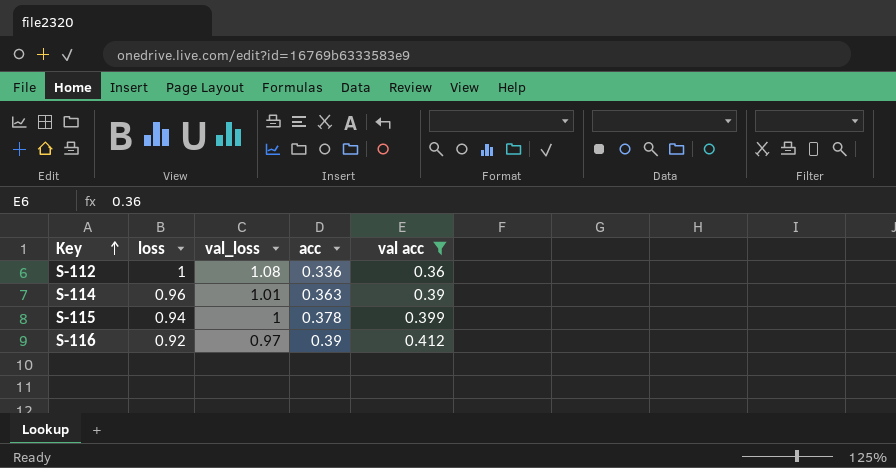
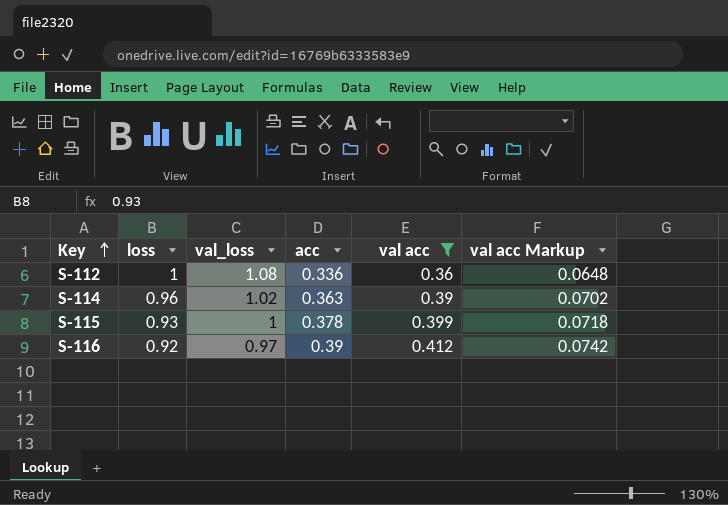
column val acc Markup | formula: none -> [val acc] * 0.18
S-114 | val_loss: 1.01 -> 1.02
S-115 | loss: 0.94 -> 0.93

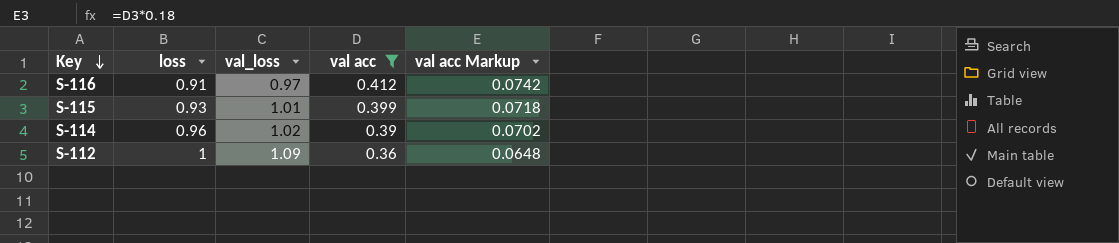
row order: Key ascending -> Key descending
column acc | position: 4 -> none
S-116 | loss: 0.92 -> 0.91
S-115 | val_loss: 1 -> 1.01
S-112 | val_loss: 1.08 -> 1.09

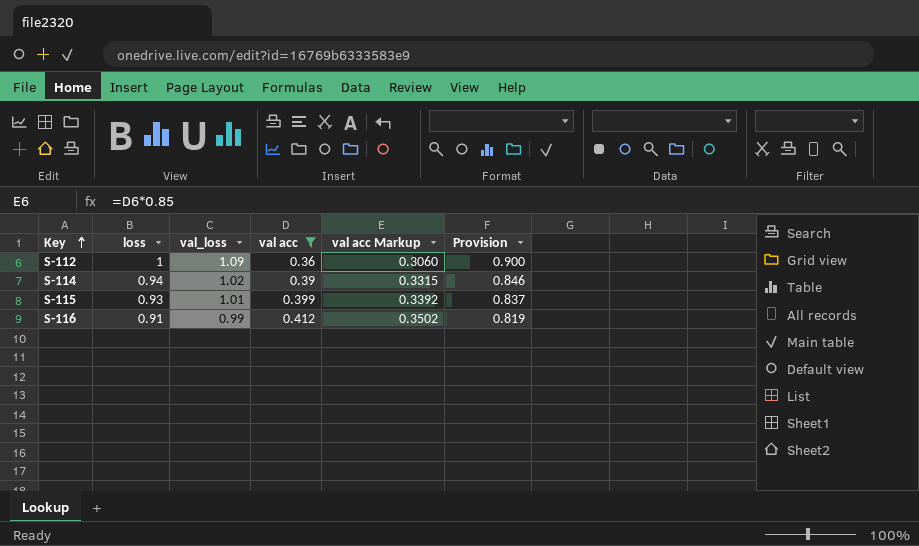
row order: Key descending -> Key ascending
column val acc Markup | formula: [val acc] * 0.18 -> [val acc] * 0.85
column Provision | formula: none -> [loss] * 0.9
S-114 | loss: 0.96 -> 0.94
S-116 | val_loss: 0.97 -> 0.99

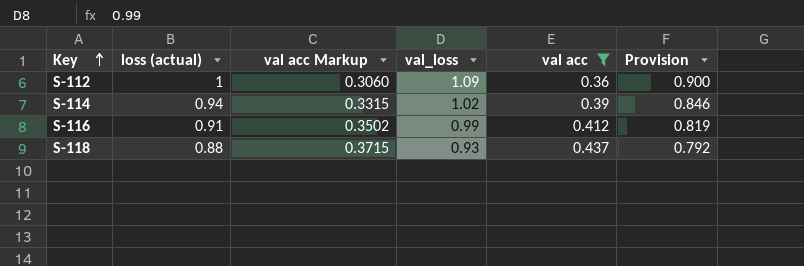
column name: loss -> loss (actual)
column val acc Markup | position: 5 -> 3
row S-115: 0.93 | 1.01 | 0.399 | 0.3392 | 0.837 -> none
row S-118: none -> 0.88 | 0.3715 | 0.93 | 0.437 | 0.792

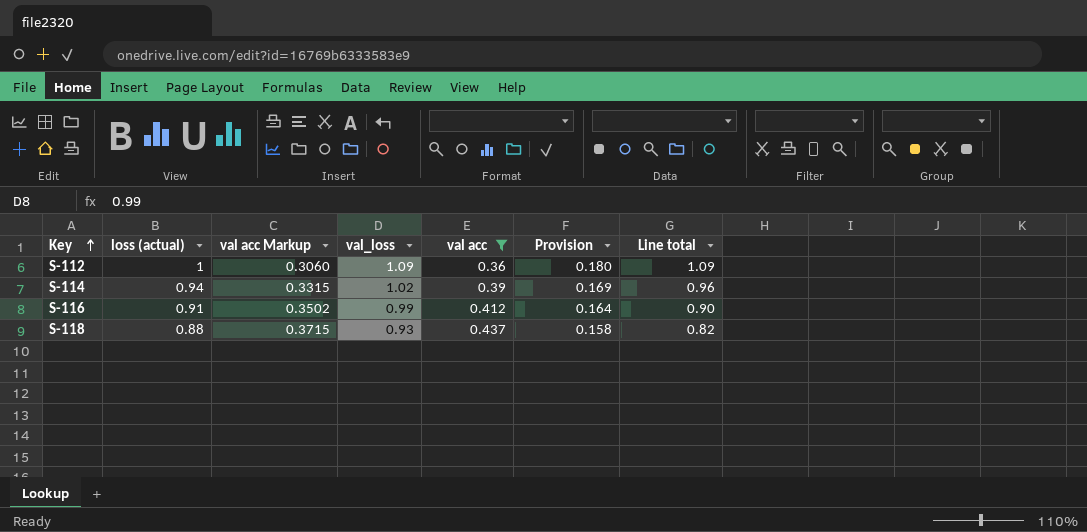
column Provision | formula: [loss (actual)] * 0.9 -> [loss (actual)] * 0.18
column Line total | formula: none -> [loss (actual)] * [val_loss]

